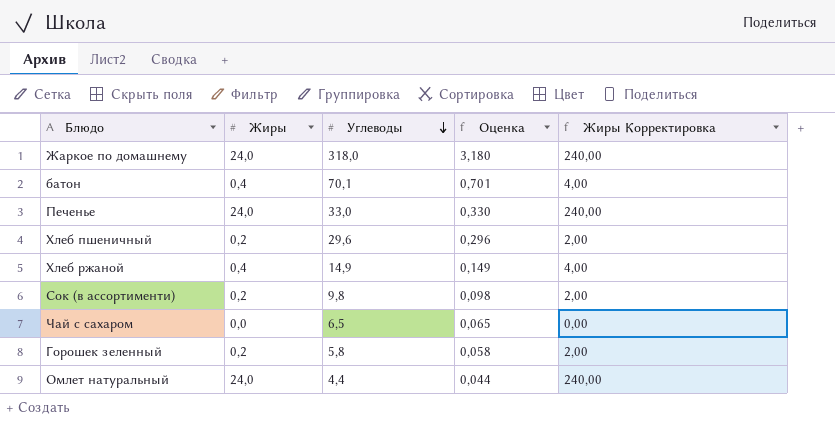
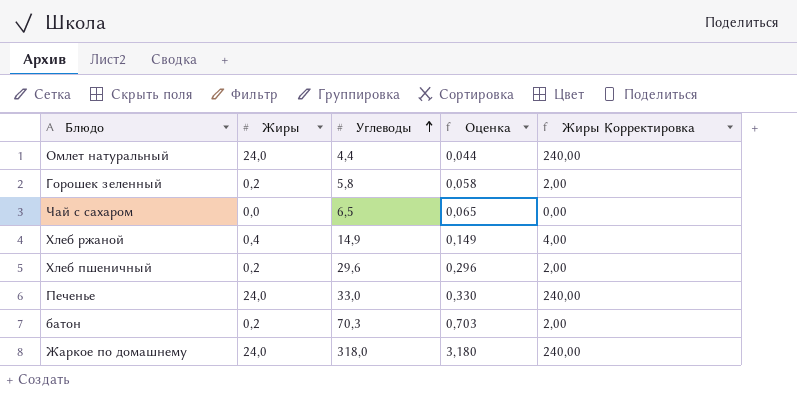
row order: Углеводы descending -> Углеводы ascending
row Сок (в ассортименти): 0,2 | 9,8 | 0,098 | 2,00 -> none
батон | Жиры: 0,4 -> 0,2
батон | Углеводы: 70,1 -> 70,3
батон | Оценка: 0,701 -> 0,703
батон | Жиры Корректировка: 4,00 -> 2,00

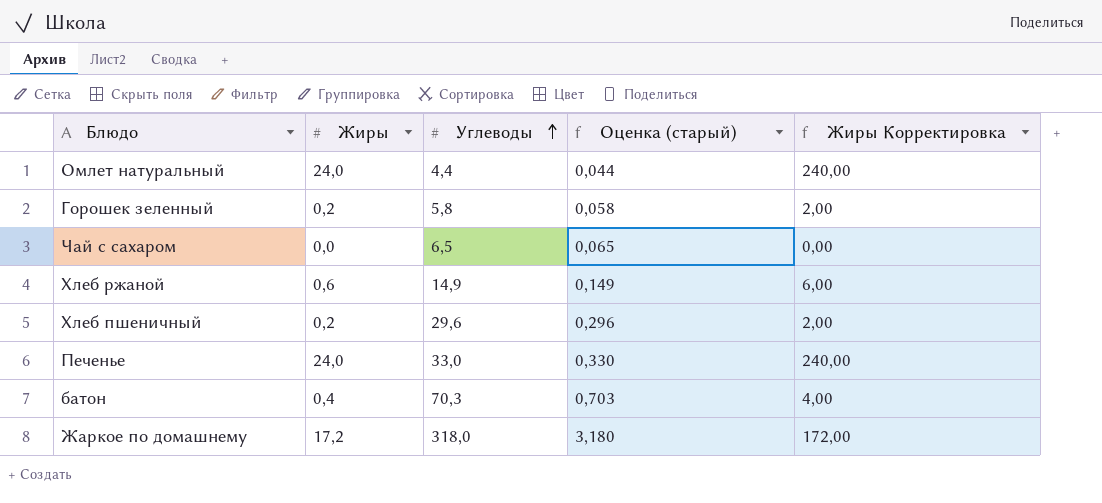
column name: Оценка -> Оценка (старый)
Хлеб ржаной | Жиры: 0,4 -> 0,6
Хлеб ржаной | Жиры Корректировка: 4,00 -> 6,00
батон | Жиры: 0,2 -> 0,4
батон | Жиры Корректировка: 2,00 -> 4,00
Жаркое по домашнему | Жиры: 24,0 -> 17,2
Жаркое по домашнему | Жиры Корректировка: 240,00 -> 172,00

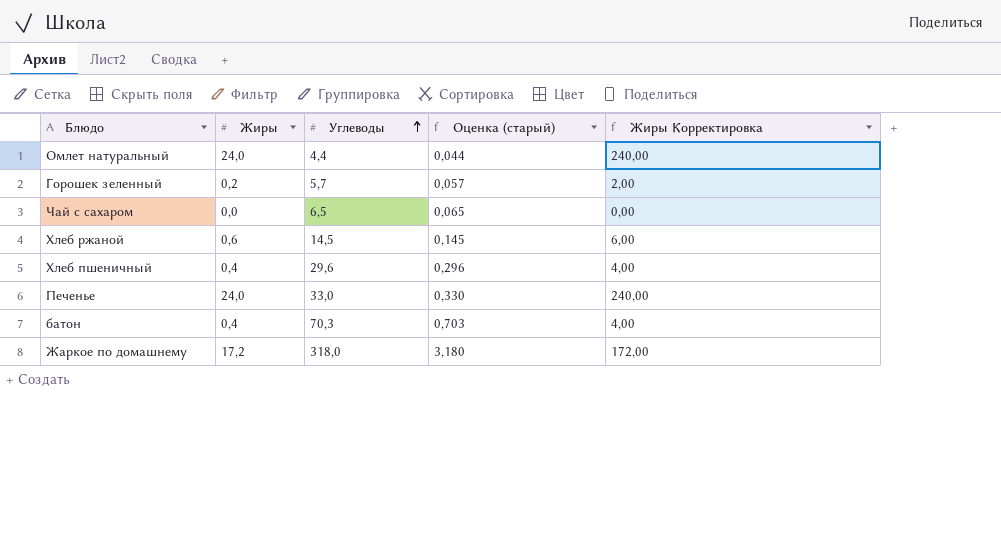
Горошек зеленный | Углеводы: 5,8 -> 5,7
Горошек зеленный | Оценка (старый): 0,058 -> 0,057
Хлеб ржаной | Углеводы: 14,9 -> 14,5
Хлеб ржаной | Оценка (старый): 0,149 -> 0,145
Хлеб пшеничный | Жиры: 0,2 -> 0,4
Хлеб пшеничный | Жиры Корректировка: 2,00 -> 4,00

